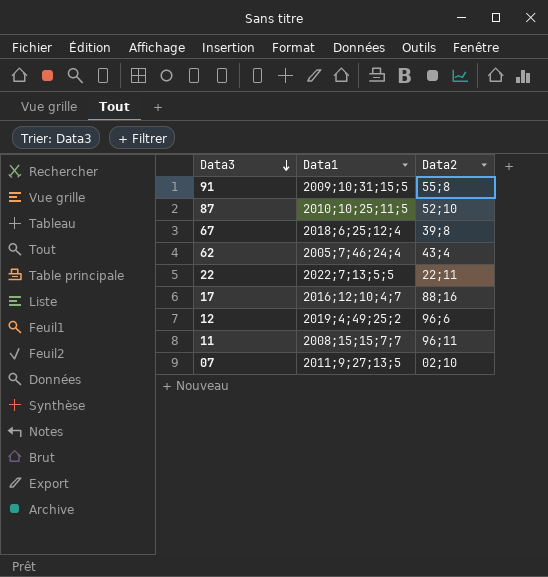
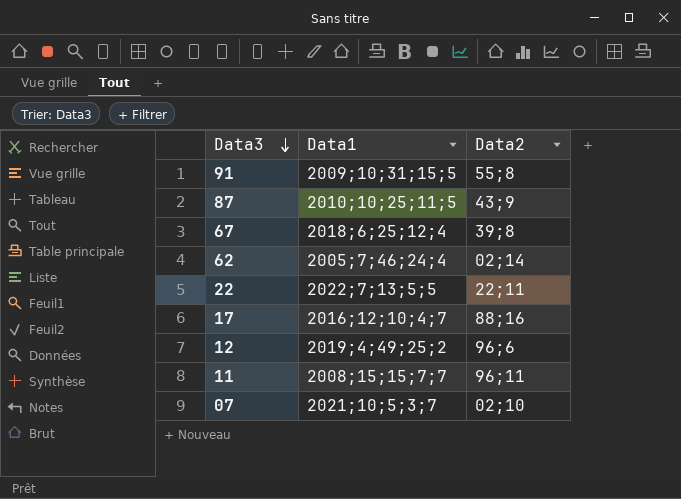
87 | Data2: 52;10 -> 43;9
62 | Data2: 43;4 -> 02;14
07 | Data1: 2011;9;27;13;5 -> 2021;10;5;3;7

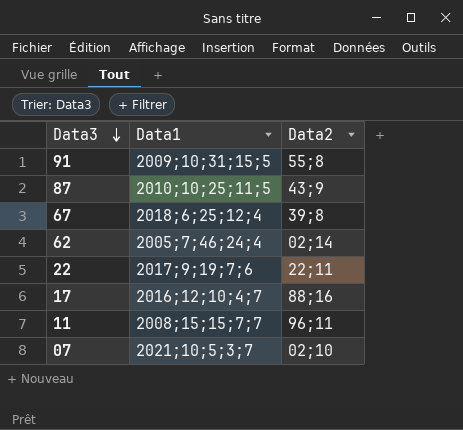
row 12: 2019;4;49;25;2 | 96;6 -> none
22 | Data1: 2022;7;13;5;5 -> 2017;9;19;7;6

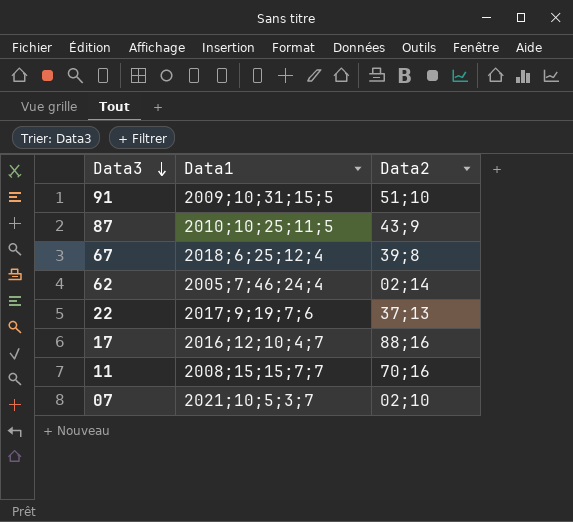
91 | Data2: 55;8 -> 51;10
22 | Data2: 22;11 -> 37;13
11 | Data2: 96;11 -> 70;16

